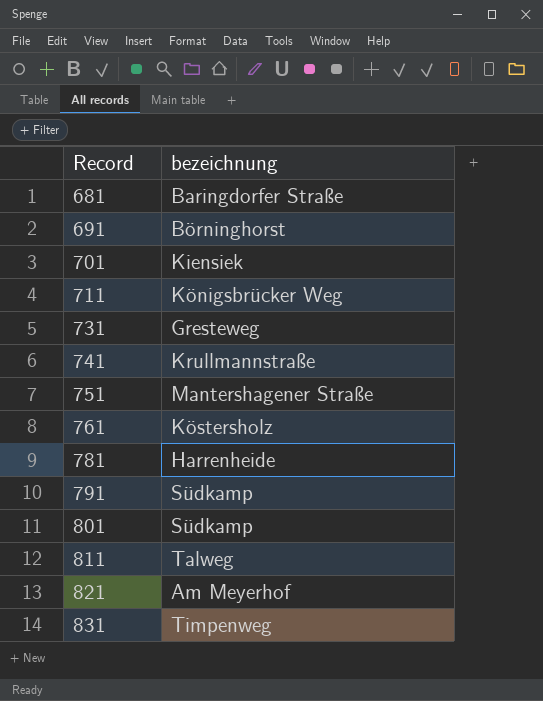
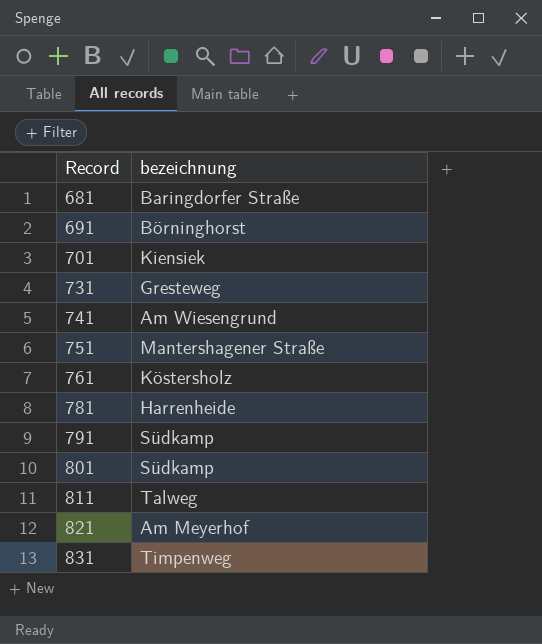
row 711: Königsbrücker Weg -> none
741 | bezeichnung: Krullmannstraße -> Am Wiesengrund

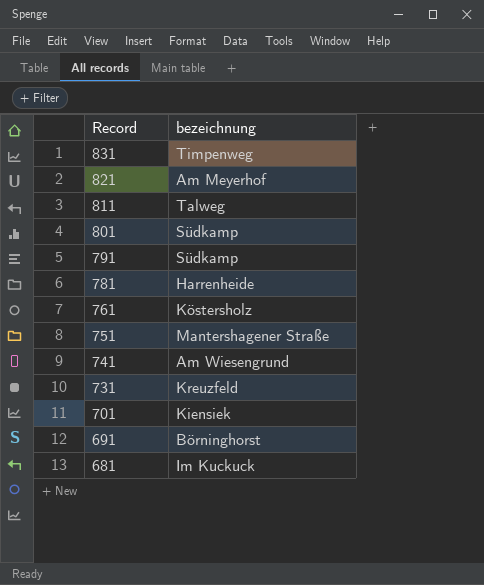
row order: Record ascending -> Record descending
731 | bezeichnung: Gresteweg -> Kreuzfeld
681 | bezeichnung: Baringdorfer Straße -> Im Kuckuck

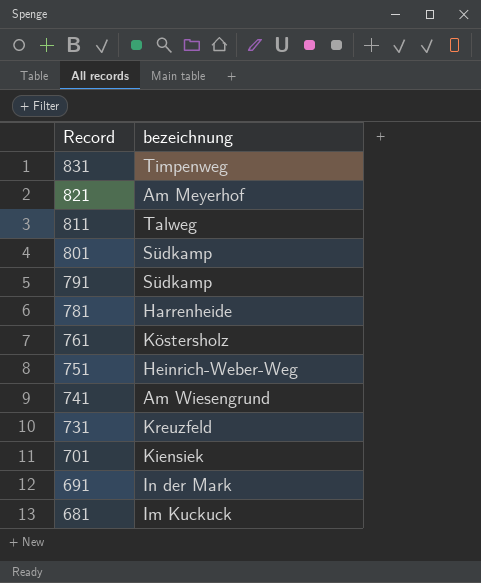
751 | bezeichnung: Mantershagener Straße -> Heinrich-Weber-Weg
691 | bezeichnung: Börninghorst -> In der Mark

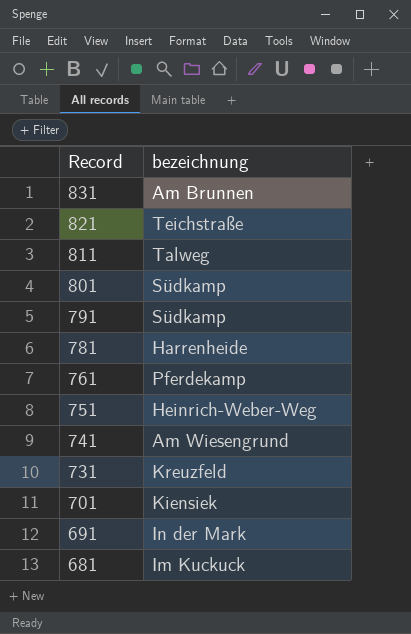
831 | bezeichnung: Timpenweg -> Am Brunnen
821 | bezeichnung: Am Meyerhof -> Teichstraße
761 | bezeichnung: Köstersholz -> Pferdekamp

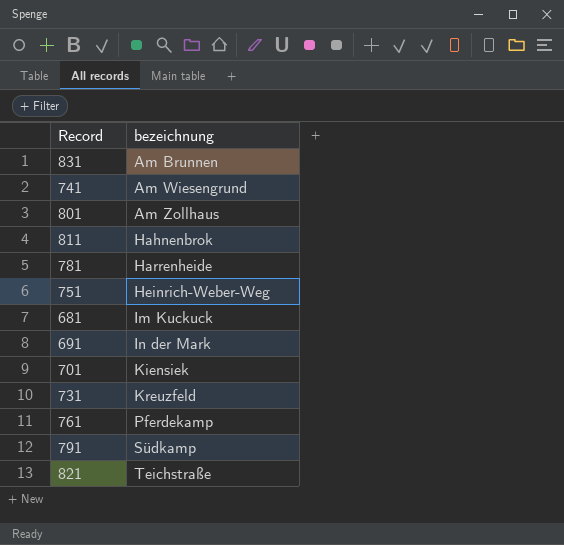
row order: Record descending -> bezeichnung ascending
801 | bezeichnung: Südkamp -> Am Zollhaus
811 | bezeichnung: Talweg -> Hahnenbrok

